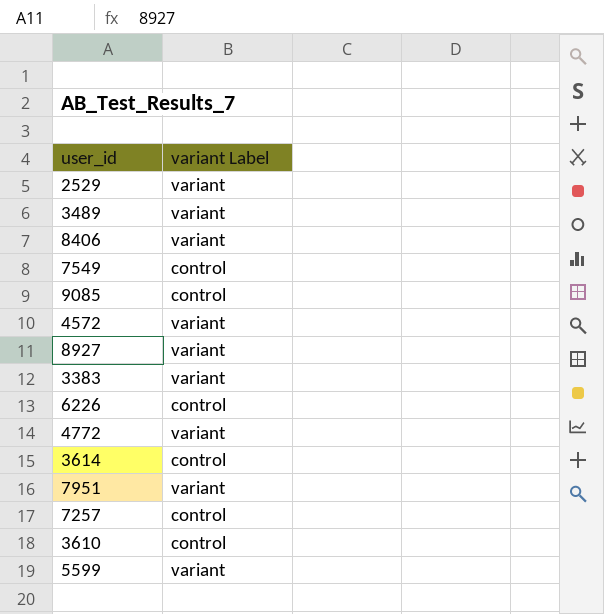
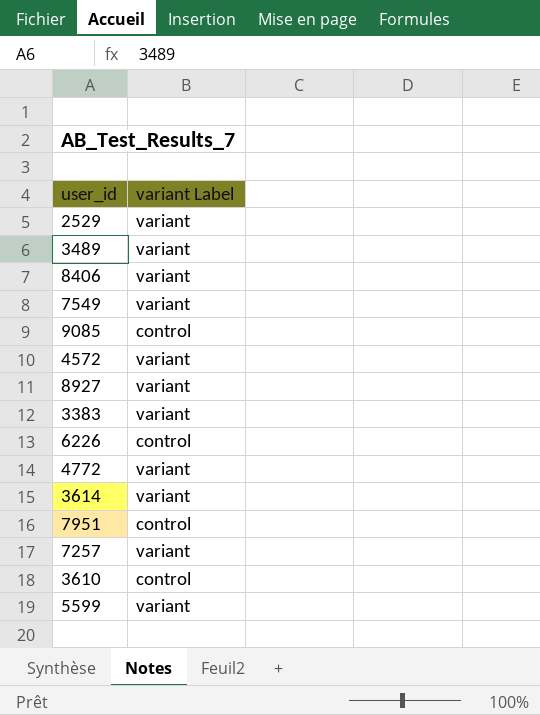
7549 | variant Label: control -> variant
3614 | variant Label: control -> variant
7951 | variant Label: variant -> control
7257 | variant Label: control -> variant

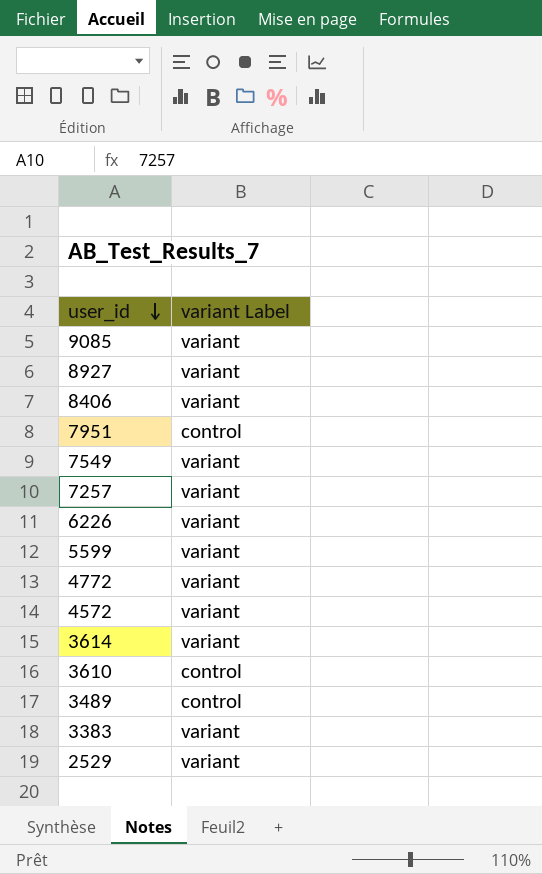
row order: none -> user_id descending
9085 | variant Label: control -> variant
6226 | variant Label: control -> variant
3489 | variant Label: variant -> control

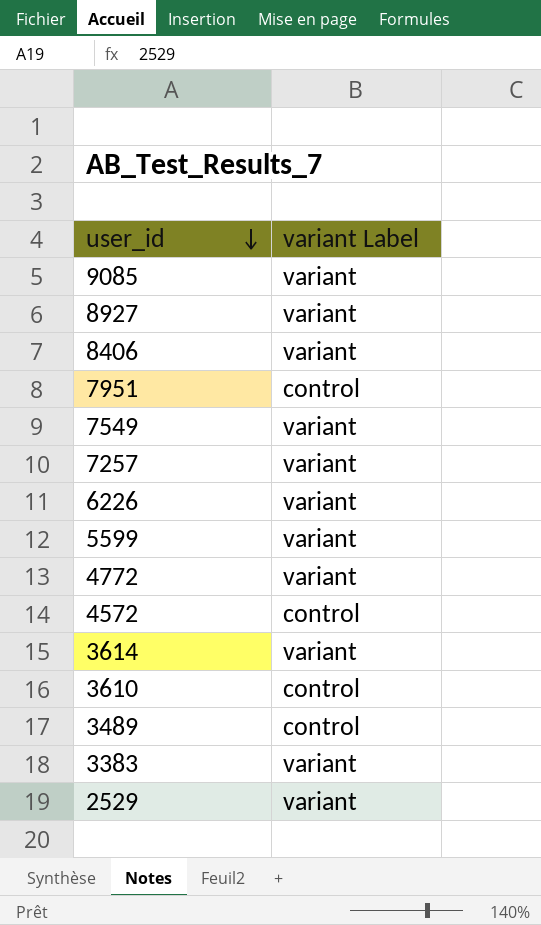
4572 | variant Label: variant -> control

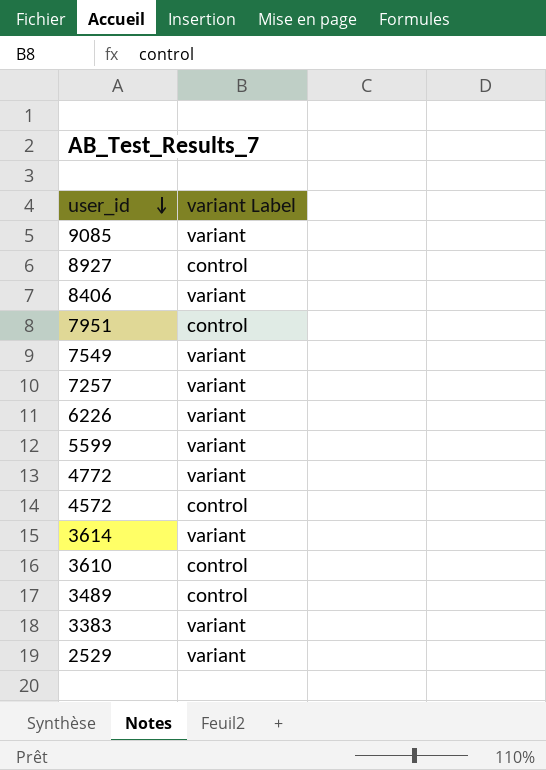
8927 | variant Label: variant -> control

